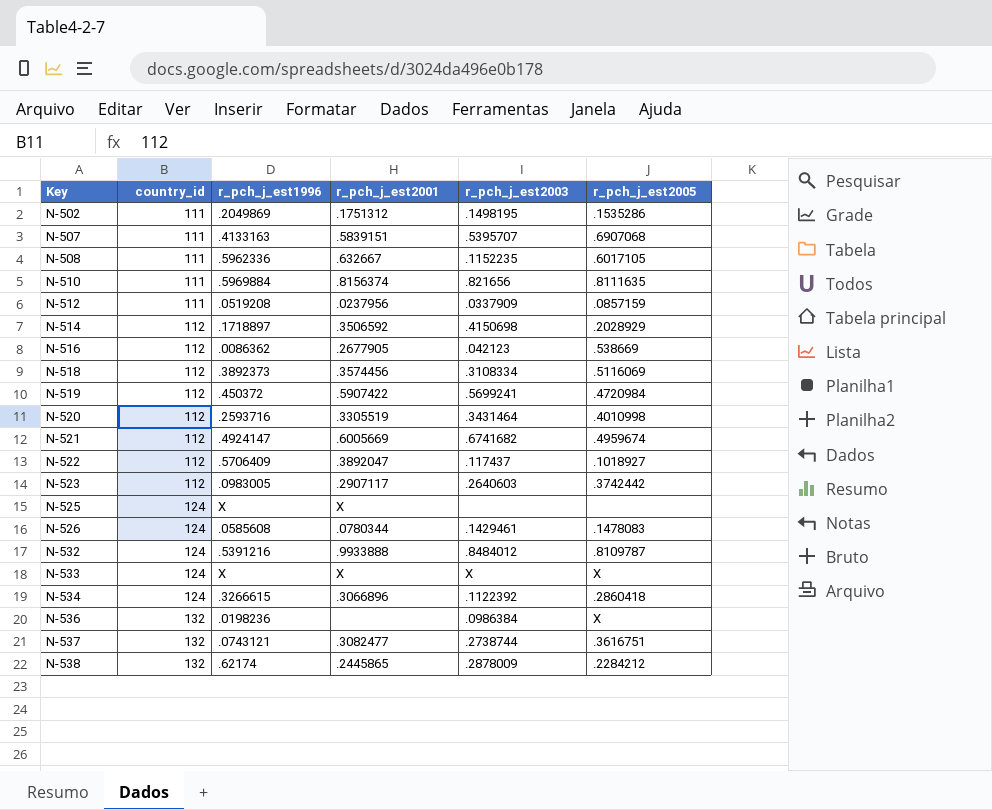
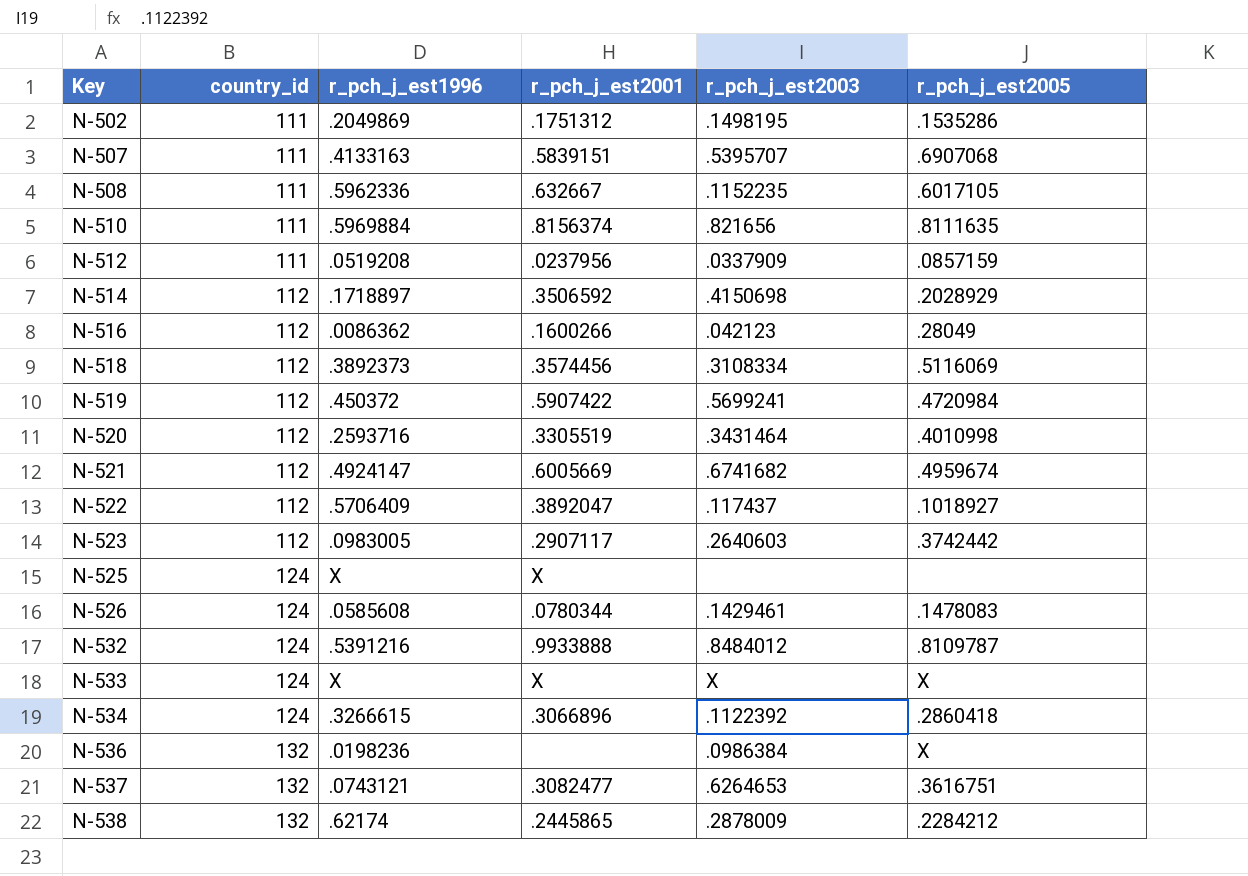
N-516 | r_pch_j_est2001: .2677905 -> .1600266
N-516 | r_pch_j_est2005: .538669 -> .28049
N-537 | r_pch_j_est2003: .2738744 -> .6264653

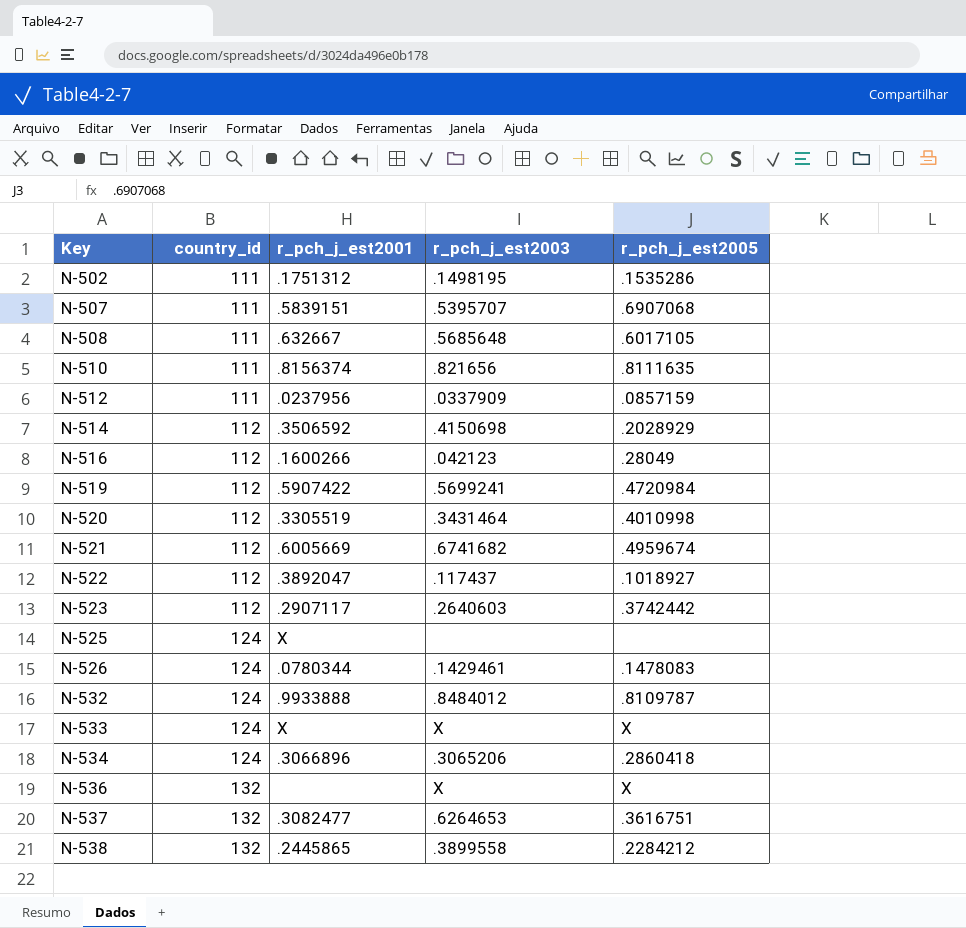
column r_pch_j_est1996 | position: 3 -> none
row N-518: 112 | .3892373 | .3574456 | .3108334 | .5116069 -> none
N-508 | r_pch_j_est2003: .1152235 -> .5685648
N-534 | r_pch_j_est2003: .1122392 -> .3065206
N-536 | r_pch_j_est2003: .0986384 -> X
N-538 | r_pch_j_est2003: .2878009 -> .3899558

